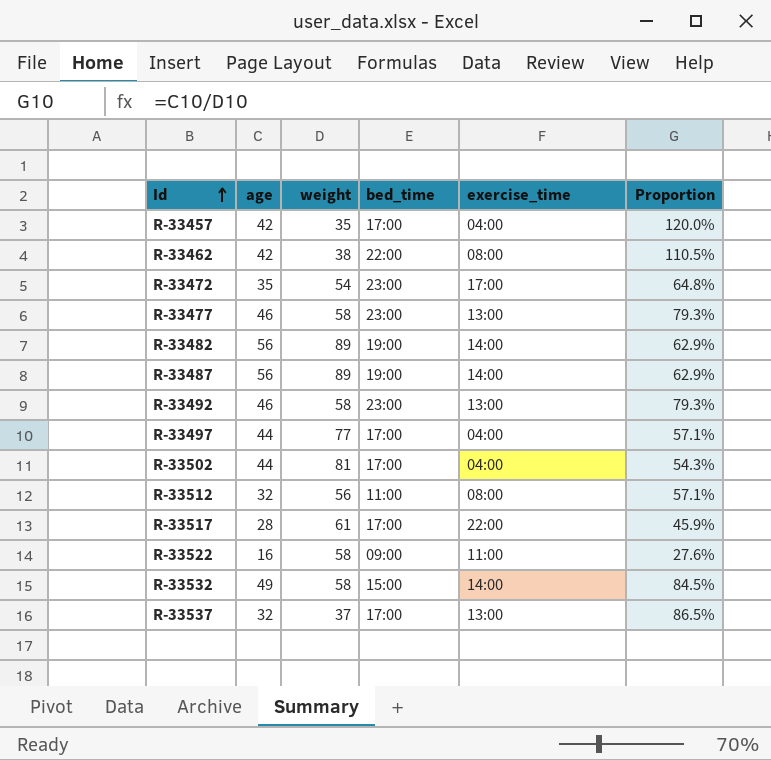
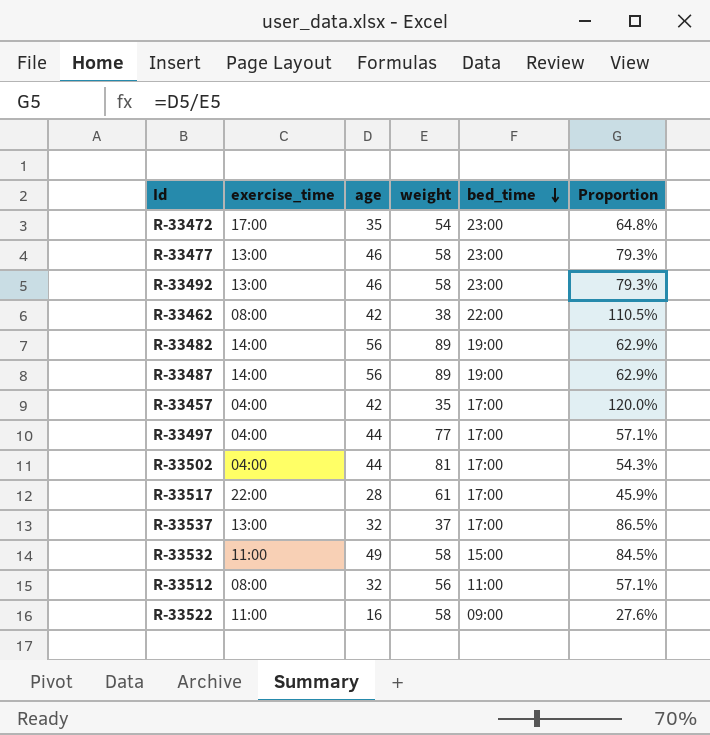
row order: Id ascending -> bed_time descending
column exercise_time | position: 5 -> 2
R-33532 | exercise_time: 14:00 -> 11:00

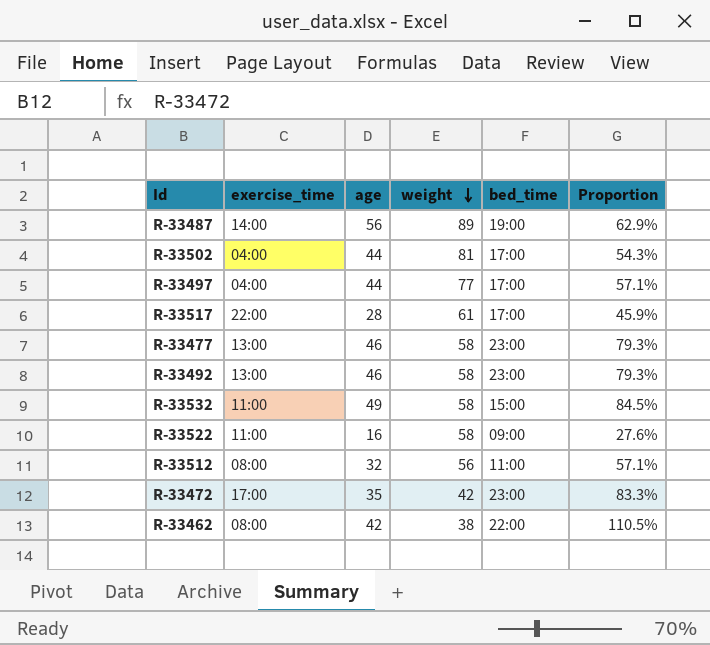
row order: bed_time descending -> weight descending
row R-33482: 14:00 | 56 | 89 | 19:00 | 62.9% -> none
row R-33457: 04:00 | 42 | 35 | 17:00 | 120.0% -> none
row R-33537: 13:00 | 32 | 37 | 17:00 | 86.5% -> none
R-33472 | weight: 54 -> 42
R-33472 | Proportion: 64.8% -> 83.3%

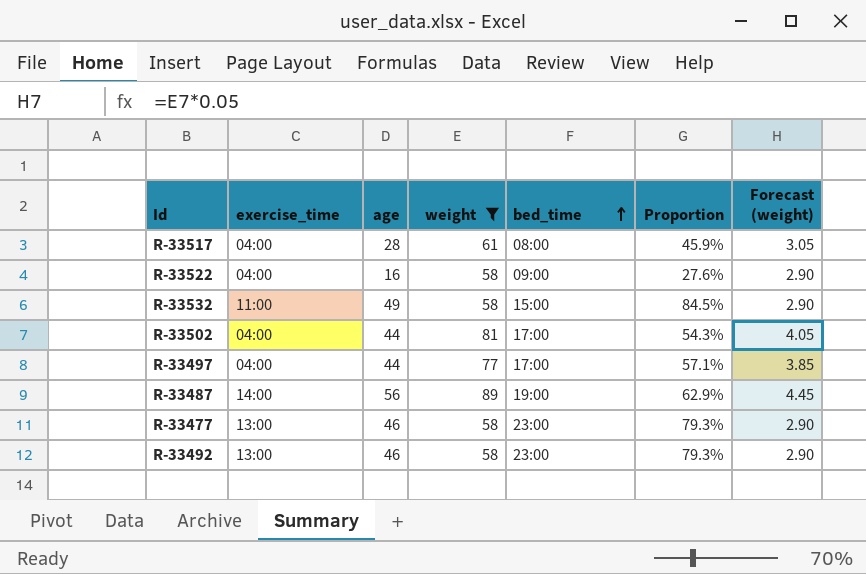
filter: none -> weight >= 58
row order: weight descending -> bed_time ascending
column Forecast (weight) | formula: none -> [weight] * 0.05
R-33517 | exercise_time: 22:00 -> 04:00
R-33517 | bed_time: 17:00 -> 08:00
R-33522 | exercise_time: 11:00 -> 04:00

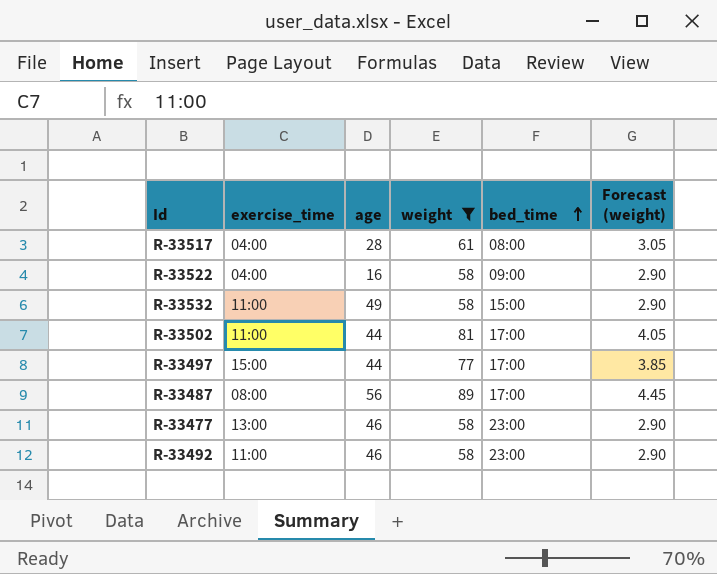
column Proportion | formula: [age] / [weight] -> none
R-33502 | exercise_time: 04:00 -> 11:00
R-33497 | exercise_time: 04:00 -> 15:00
R-33487 | exercise_time: 14:00 -> 08:00
R-33487 | bed_time: 19:00 -> 17:00
R-33492 | exercise_time: 13:00 -> 11:00

